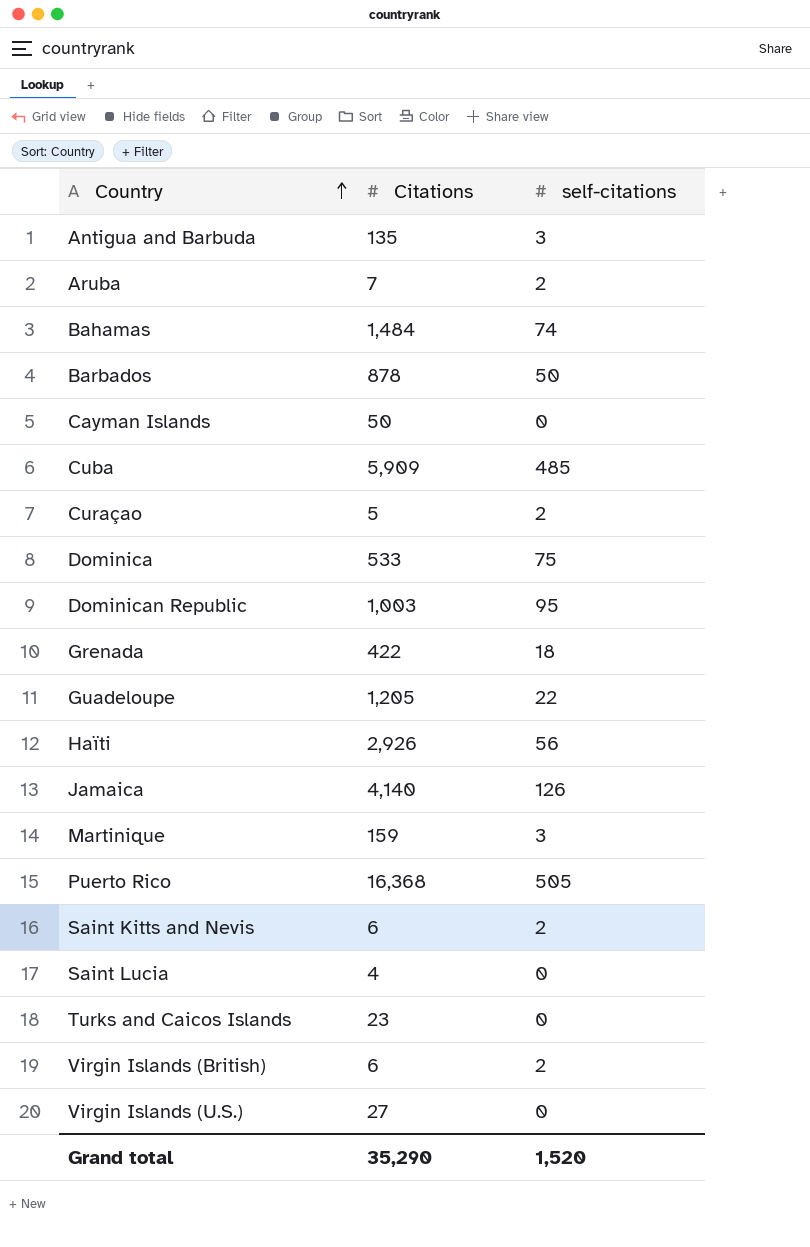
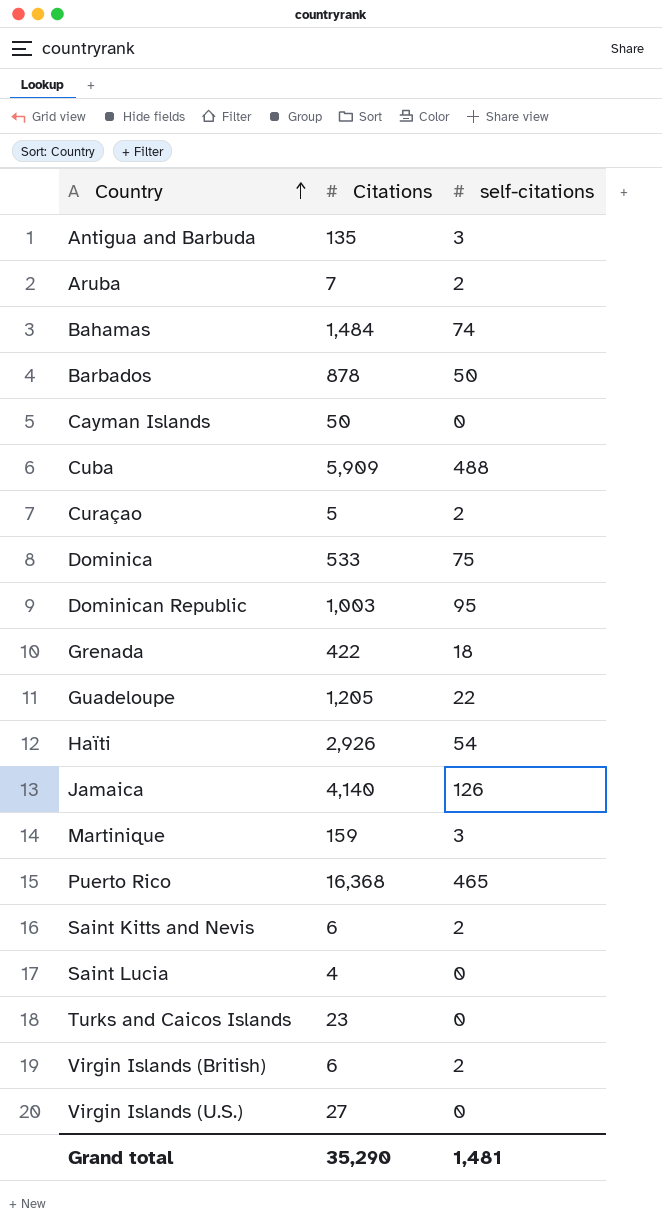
Cuba | self-citations: 485 -> 488
Haïti | self-citations: 56 -> 54
Puerto Rico | self-citations: 505 -> 465
Grand total | self-citations: 1,520 -> 1,481

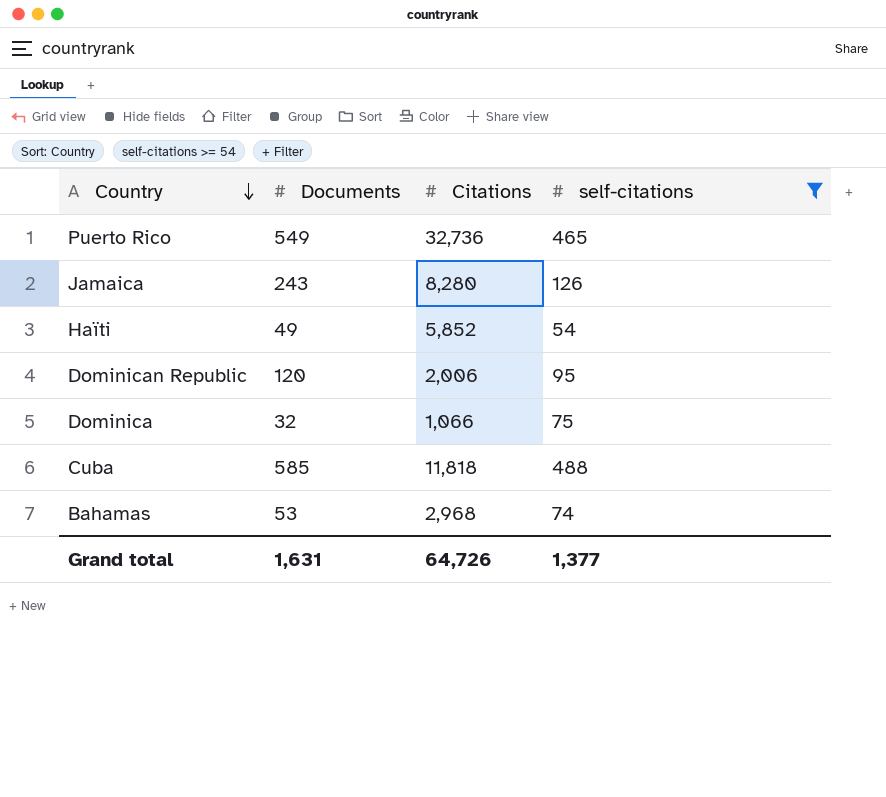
filter: none -> self-citations >= 54
row order: Country ascending -> Country descending
column Documents | position: none -> 2
Puerto Rico | Citations: 16,368 -> 32,736
Jamaica | Citations: 4,140 -> 8,280
Haïti | Citations: 2,926 -> 5,852
Dominican Republic | Citations: 1,003 -> 2,006
Dominica | Citations: 533 -> 1,066
Cuba | Citations: 5,909 -> 11,818
Bahamas | Citations: 1,484 -> 2,968
Grand total | Citations: 35,290 -> 64,726
Grand total | self-citations: 1,481 -> 1,377

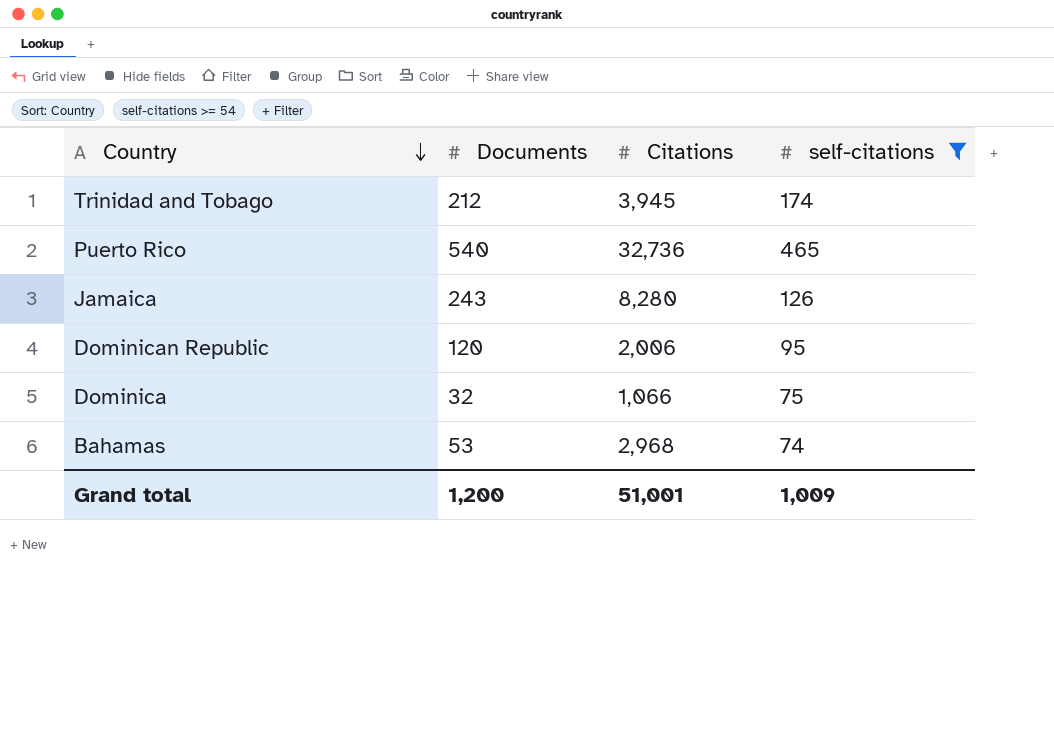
row Haïti: 49 | 5,852 | 54 -> none
row Cuba: 585 | 11,818 | 488 -> none
row Trinidad and Tobago: none -> 212 | 3,945 | 174
Puerto Rico | Documents: 549 -> 540
Grand total | Documents: 1,631 -> 1,200
Grand total | Citations: 64,726 -> 51,001
Grand total | self-citations: 1,377 -> 1,009

